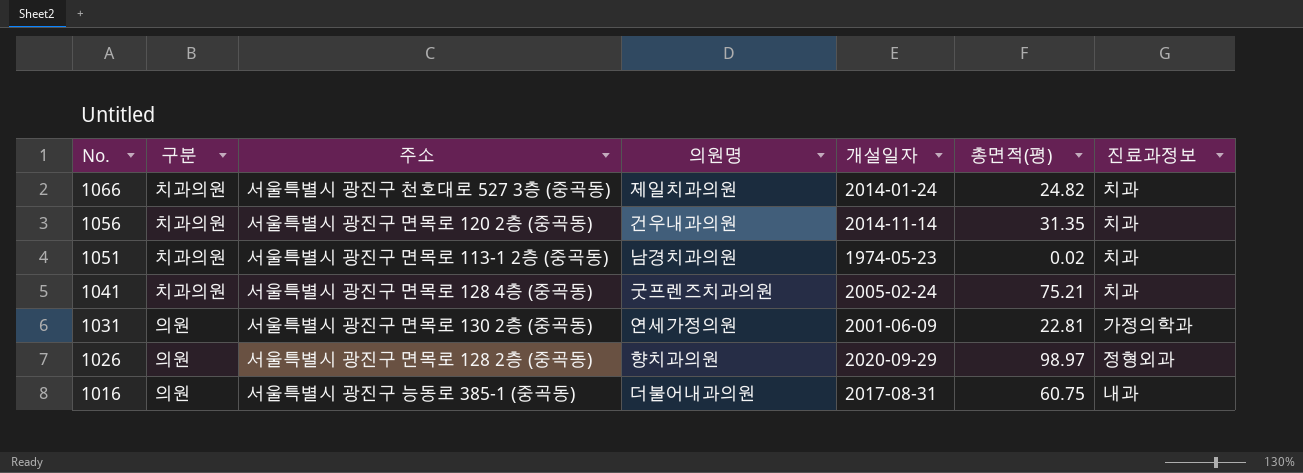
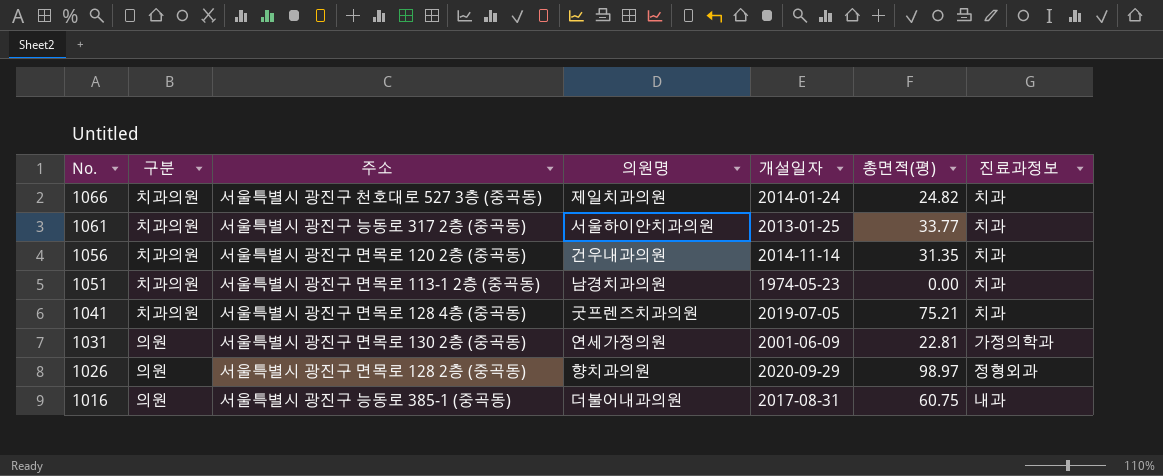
row 1061: none -> 치과의원 | 서울특별시 광진구 능동로 317 2층 (중곡동) | 서울하이안치과의원 | 2013-01-25 | 33.77 | 치과
1051 | 총면적(평): 0.02 -> 0.00
1041 | 개설일자: 2005-02-24 -> 2019-07-05

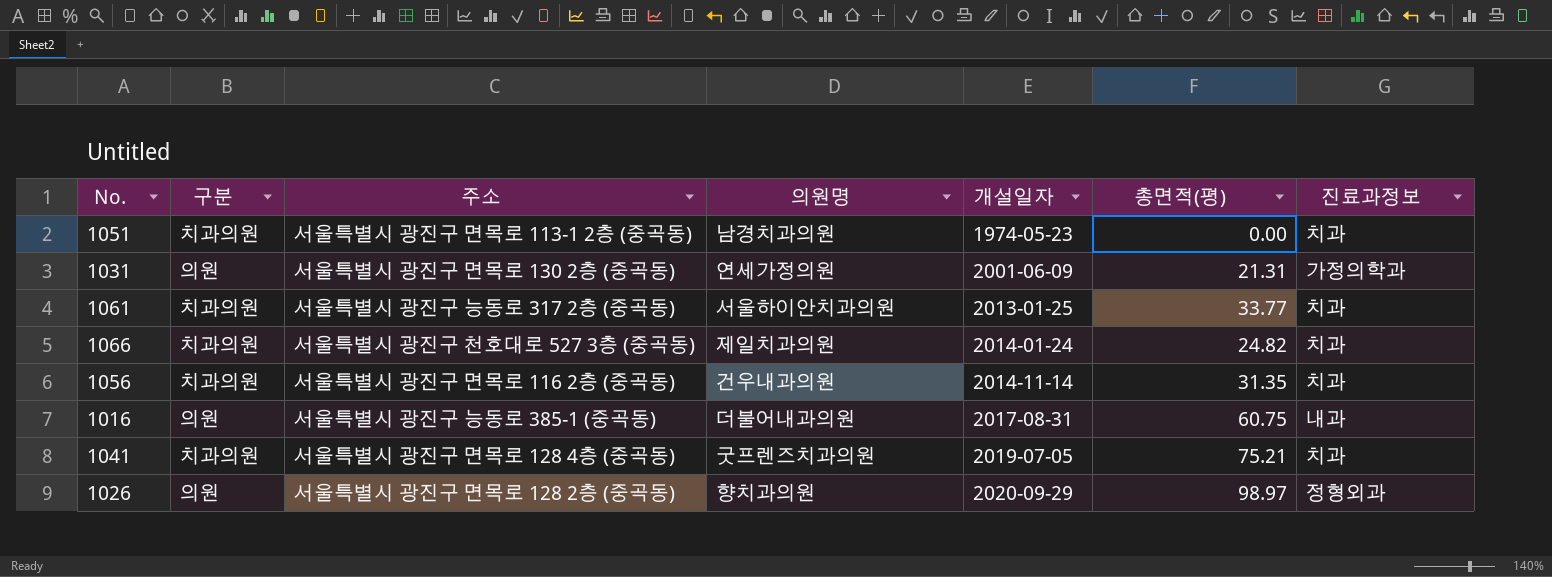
row order: No. descending -> 개설일자 ascending
1031 | 총면적(평): 22.81 -> 21.31
1056 | 주소: 서울특별시 광진구 면목로 120 2층 (중곡동) -> 서울특별시 광진구 면목로 116 2층 (중곡동)

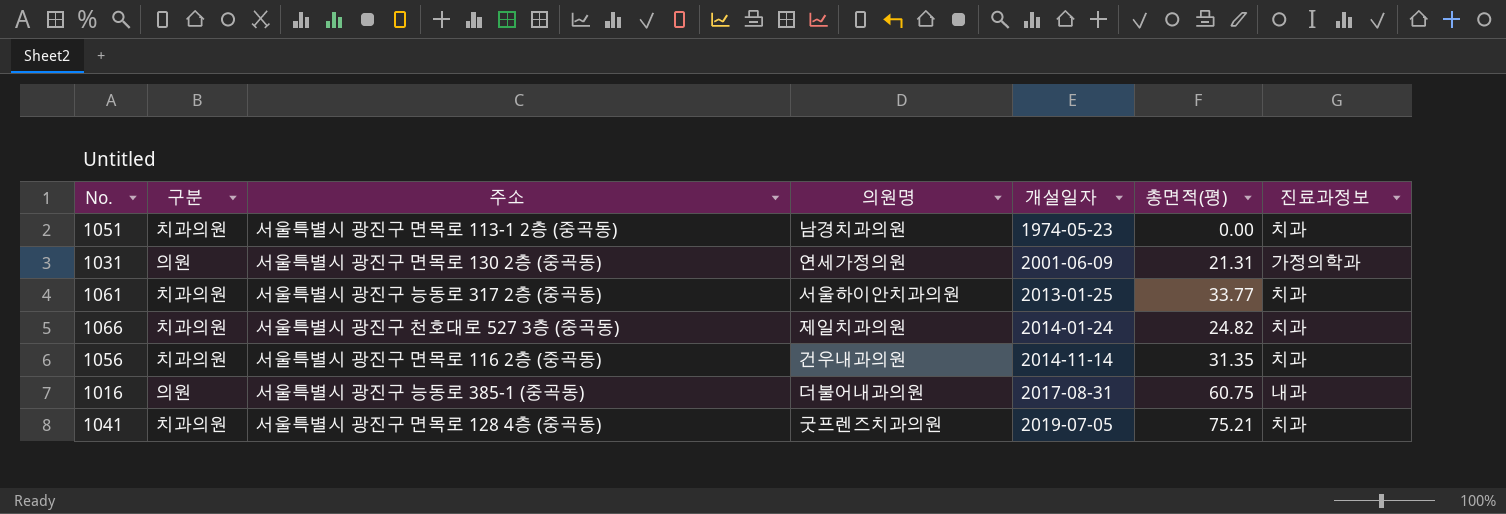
row 1026: 의원 | 서울특별시 광진구 면목로 128 2층 (중곡동) | 향치과의원 | 2020-09-29 | 98.97 | 정형외과 -> none

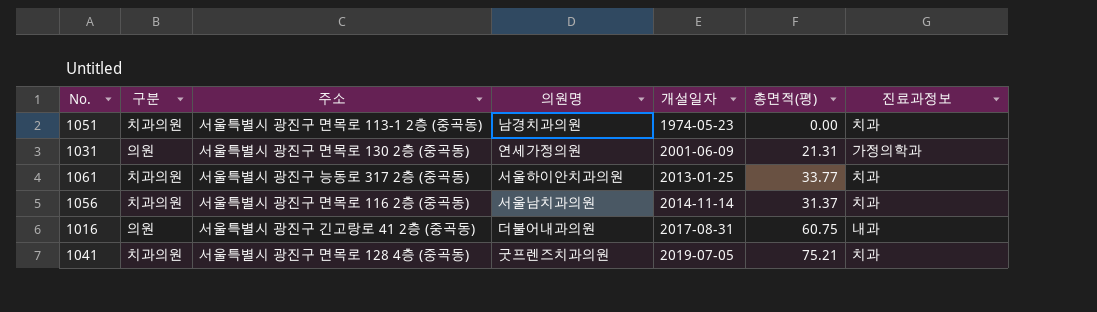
row 1066: 치과의원 | 서울특별시 광진구 천호대로 527 3층 (중곡동) | 제일치과의원 | 2014-01-24 | 24.82 | 치과 -> none
1056 | 의원명: 건우내과의원 -> 서울남치과의원
1056 | 총면적(평): 31.35 -> 31.37
1016 | 주소: 서울특별시 광진구 능동로 385-1 (중곡동) -> 서울특별시 광진구 긴고랑로 41 2층 (중곡동)

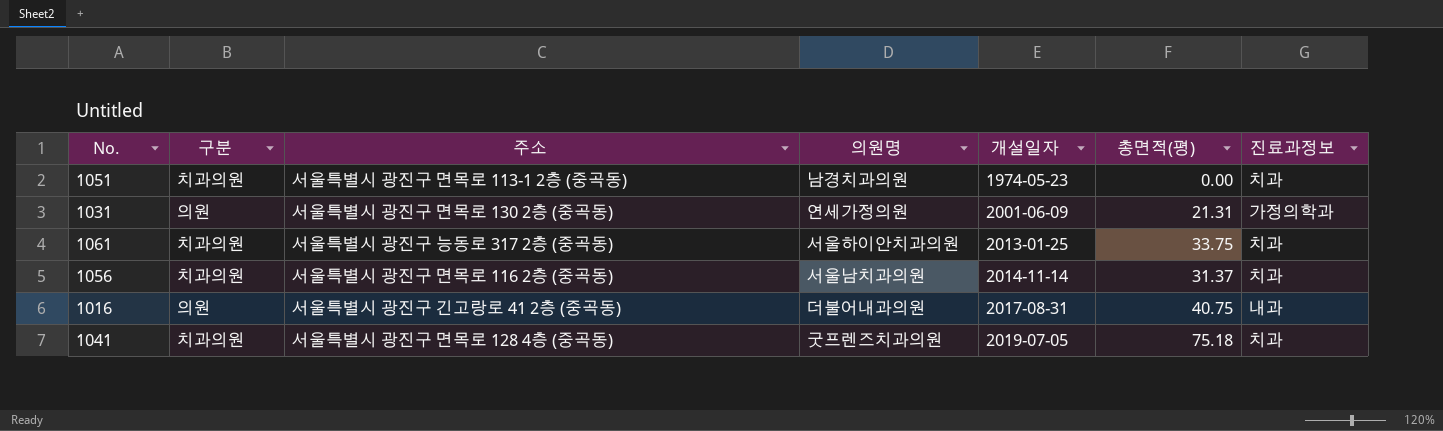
1061 | 총면적(평): 33.77 -> 33.75
1016 | 총면적(평): 60.75 -> 40.75
1041 | 총면적(평): 75.21 -> 75.18

